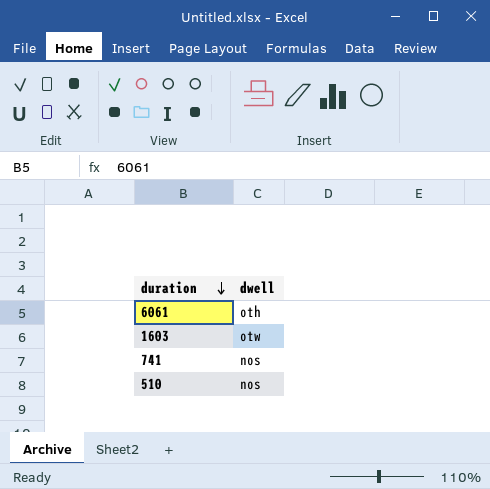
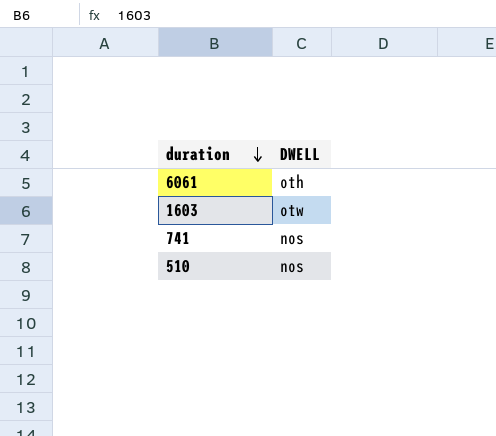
column name: dwell -> DWELL

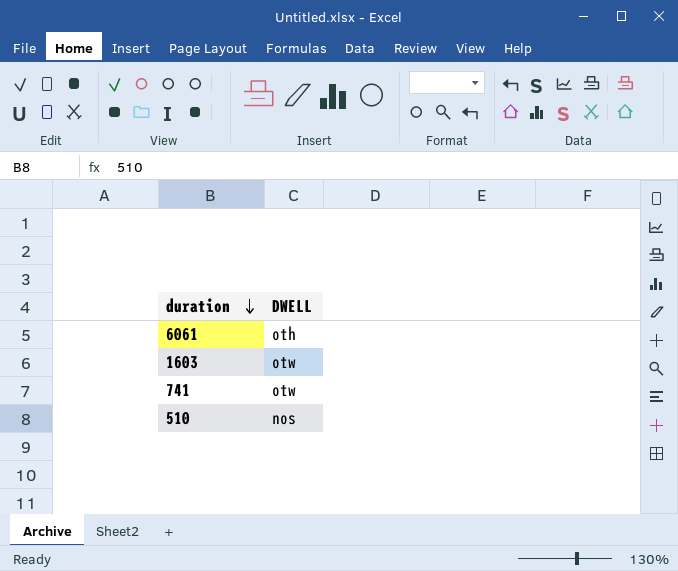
741 | DWELL: nos -> otw

